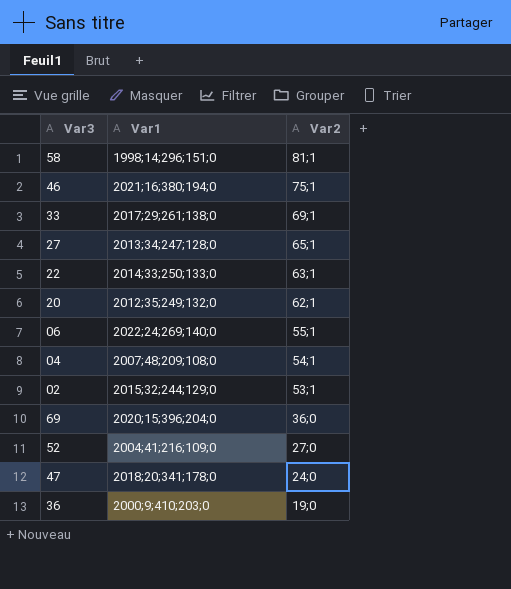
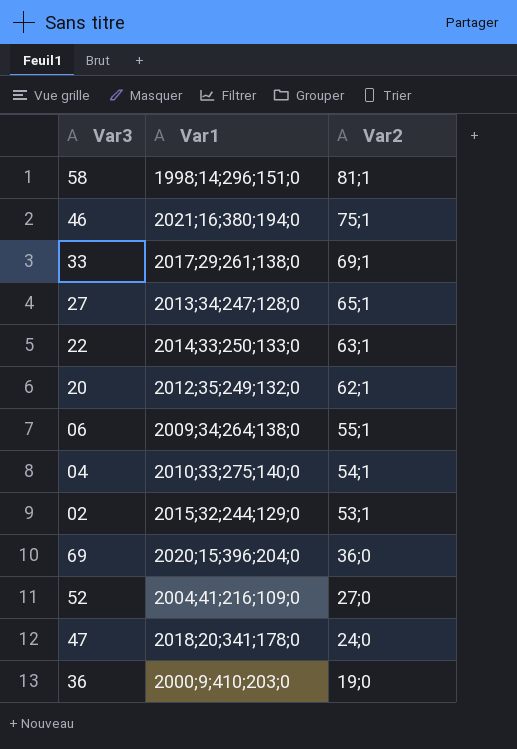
06 | Var1: 2022;24;269;140;0 -> 2009;34;264;138;0
04 | Var1: 2007;48;209;108;0 -> 2010;33;275;140;0

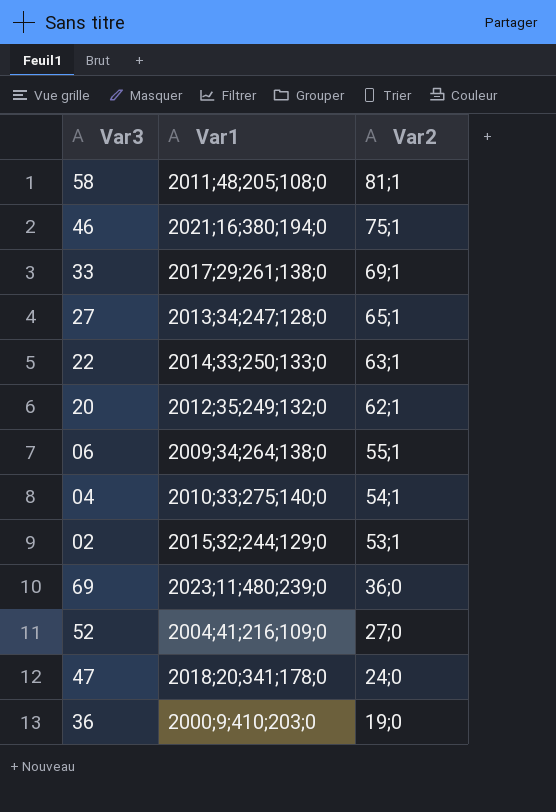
58 | Var1: 1998;14;296;151;0 -> 2011;48;205;108;0
69 | Var1: 2020;15;396;204;0 -> 2023;11;480;239;0

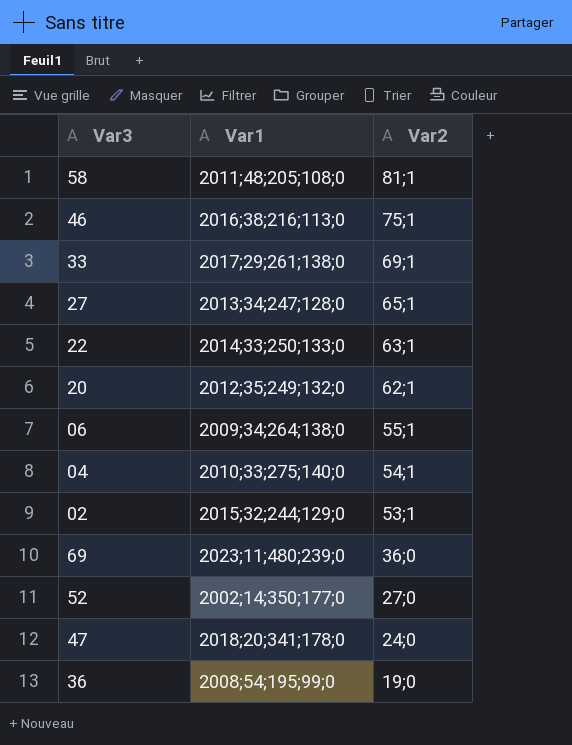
46 | Var1: 2021;16;380;194;0 -> 2016;38;216;113;0
52 | Var1: 2004;41;216;109;0 -> 2002;14;350;177;0
36 | Var1: 2000;9;410;203;0 -> 2008;54;195;99;0

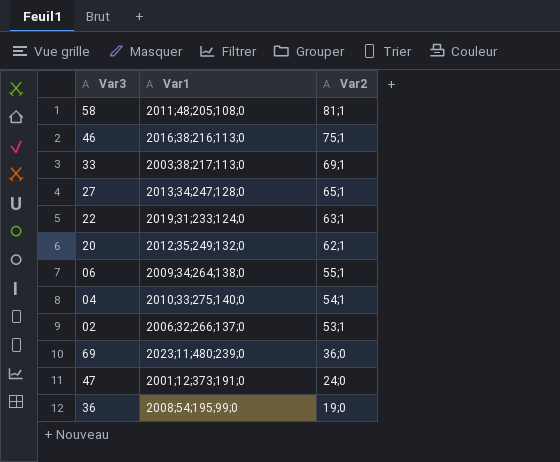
row 52: 2002;14;350;177;0 | 27;0 -> none
33 | Var1: 2017;29;261;138;0 -> 2003;38;217;113;0
22 | Var1: 2014;33;250;133;0 -> 2019;31;233;124;0
02 | Var1: 2015;32;244;129;0 -> 2006;32;266;137;0
47 | Var1: 2018;20;341;178;0 -> 2001;12;373;191;0

